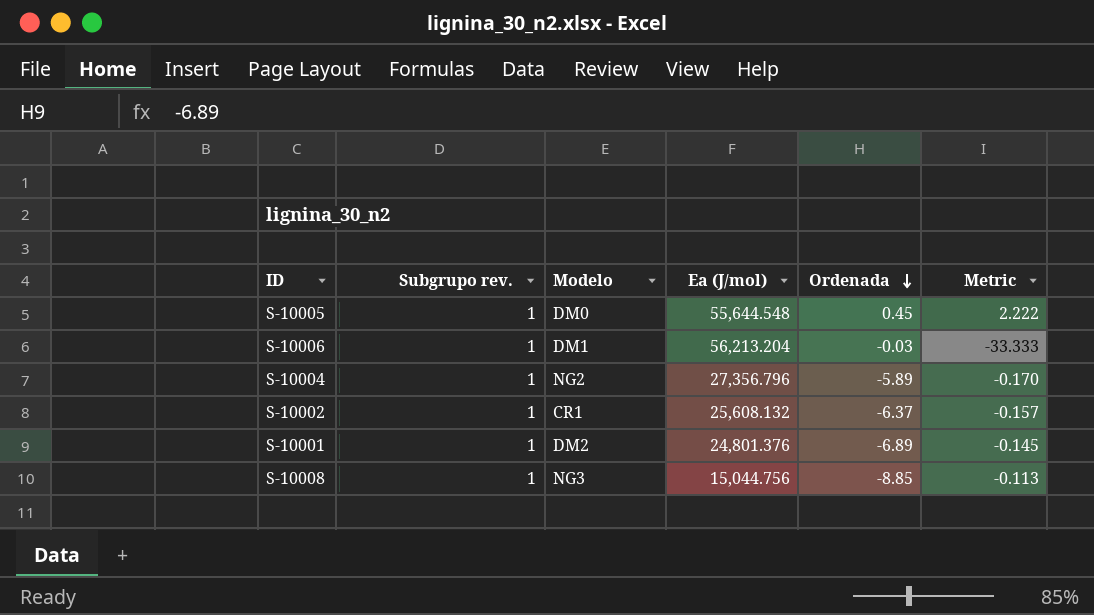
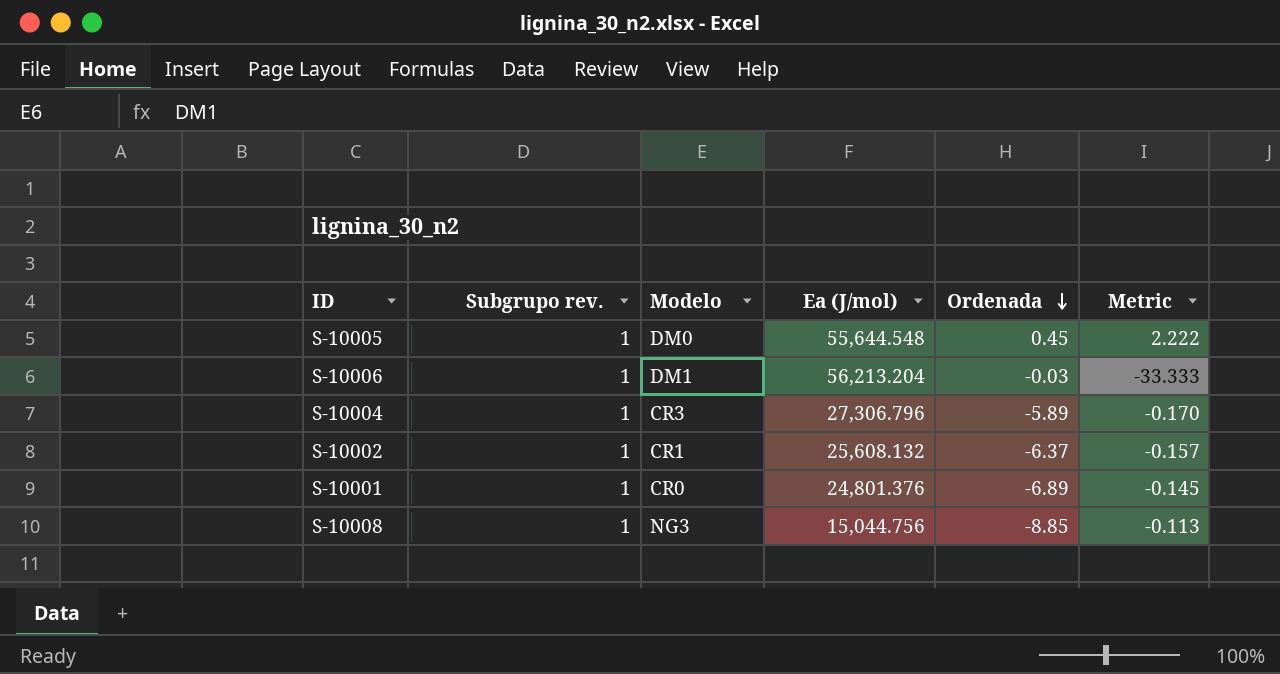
S-10004 | Modelo: NG2 -> CR3
S-10004 | Ea (J/mol): 27,356.796 -> 27,306.796
S-10001 | Modelo: DM2 -> CR0

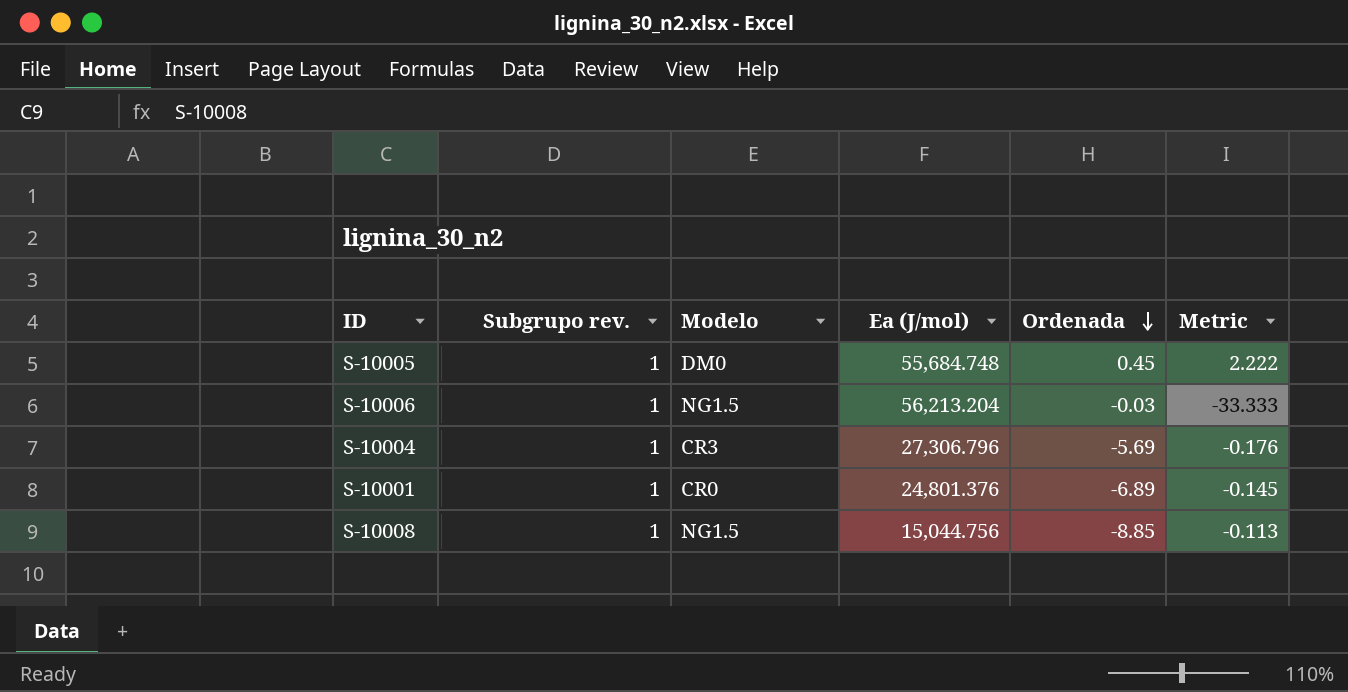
row S-10002: 1 | CR1 | 25,608.132 | -6.37 | -0.157 -> none
S-10005 | Ea (J/mol): 55,644.548 -> 55,684.748
S-10006 | Modelo: DM1 -> NG1.5
S-10004 | Ordenada: -5.89 -> -5.69
S-10004 | Metric: -0.170 -> -0.176
S-10008 | Modelo: NG3 -> NG1.5

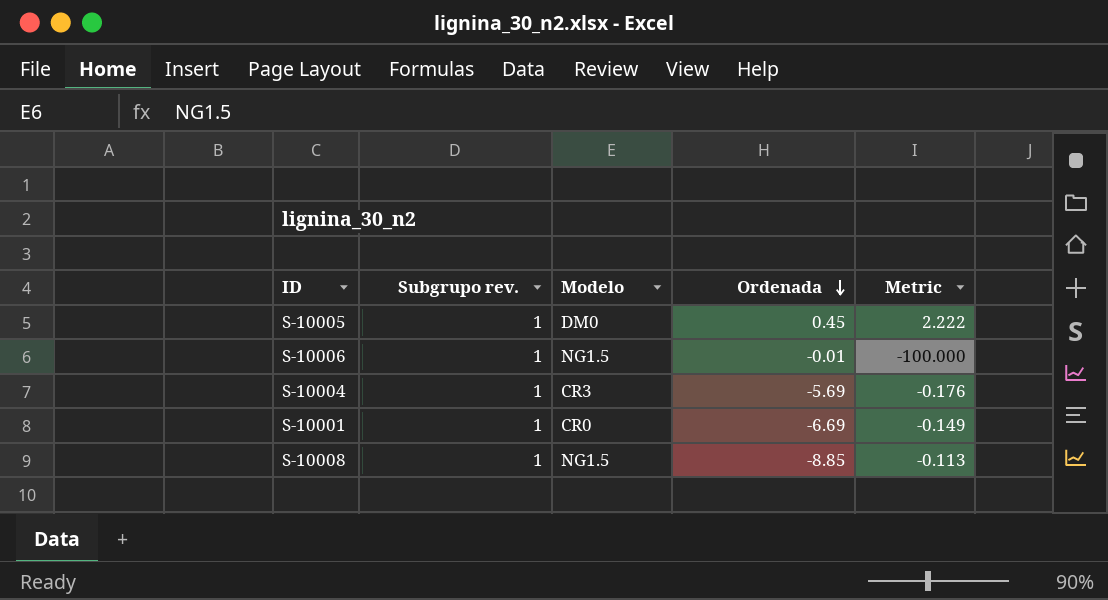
column Ea (J/mol) | position: 4 -> none
S-10006 | Ordenada: -0.03 -> -0.01
S-10006 | Metric: -33.333 -> -100.000
S-10001 | Ordenada: -6.89 -> -6.69
S-10001 | Metric: -0.145 -> -0.149

